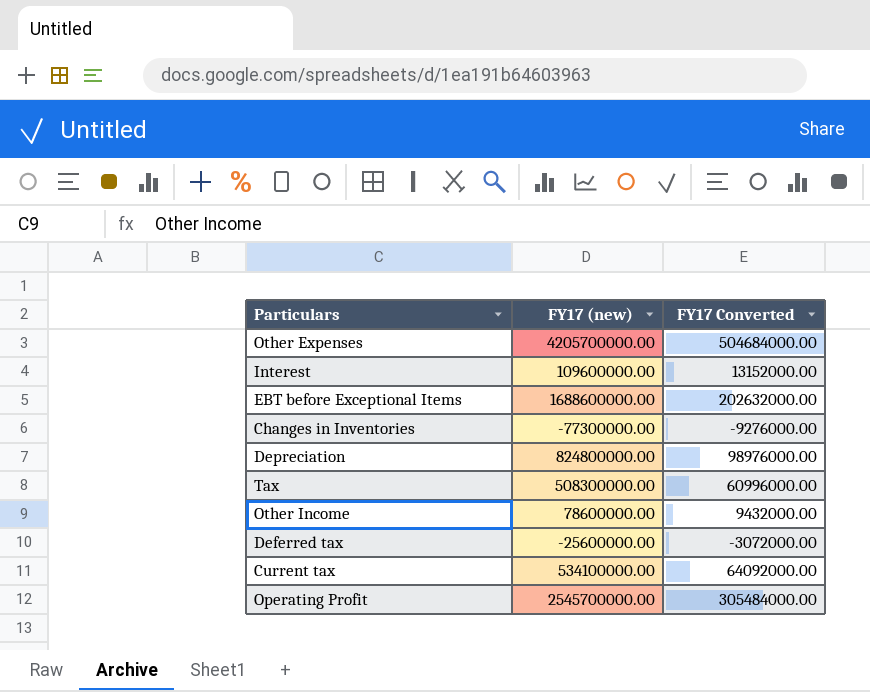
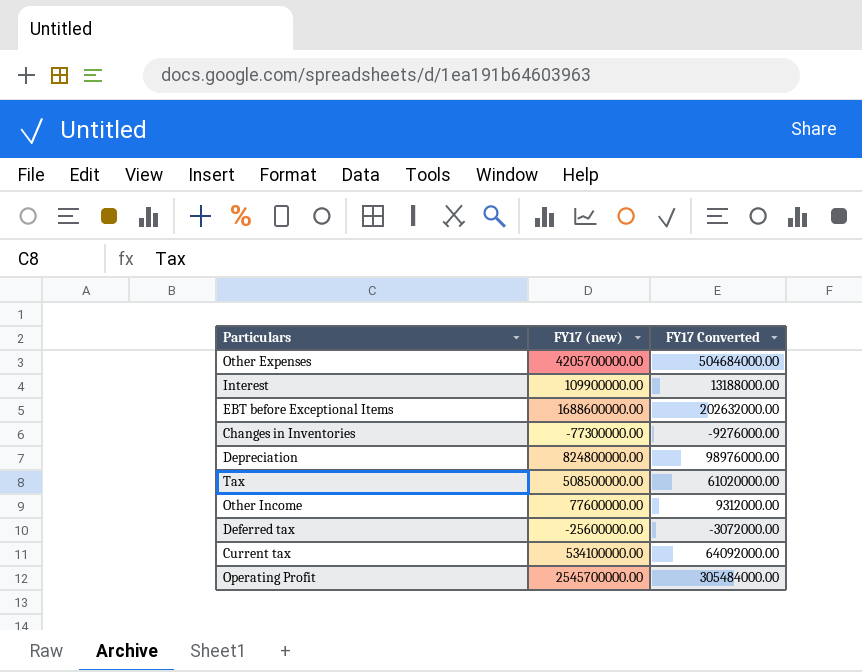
Interest | FY17 (new): 109600000.00 -> 109900000.00
Interest | FY17 Converted: 13152000.00 -> 13188000.00
Tax | FY17 (new): 508300000.00 -> 508500000.00
Tax | FY17 Converted: 60996000.00 -> 61020000.00
Other Income | FY17 (new): 78600000.00 -> 77600000.00
Other Income | FY17 Converted: 9432000.00 -> 9312000.00

